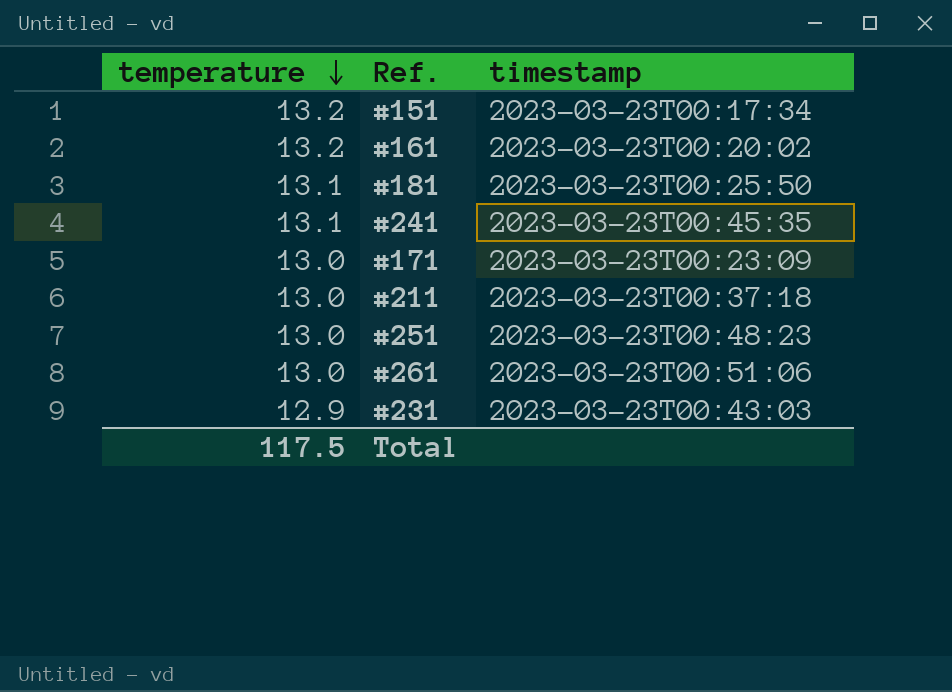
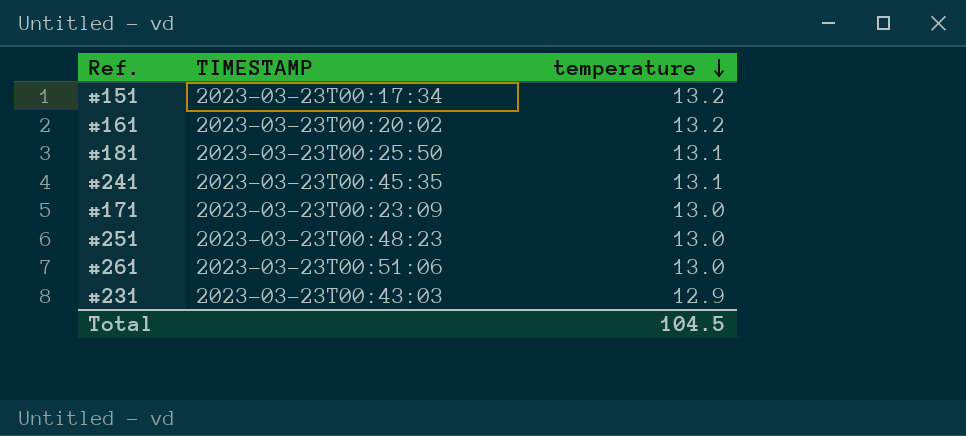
column name: timestamp -> TIMESTAMP
column temperature | position: 1 -> 3
row #211: 13.0 | 2023-03-23T00:37:18 -> none
Total | temperature: 117.5 -> 104.5

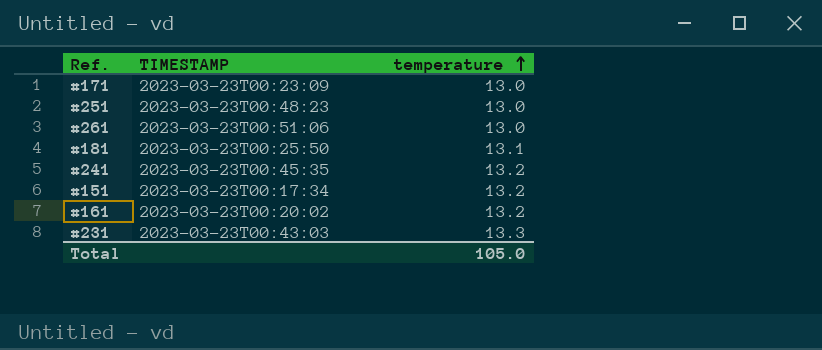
row order: temperature descending -> temperature ascending
#241 | temperature: 13.1 -> 13.2
#231 | temperature: 12.9 -> 13.3
Total | temperature: 104.5 -> 105.0

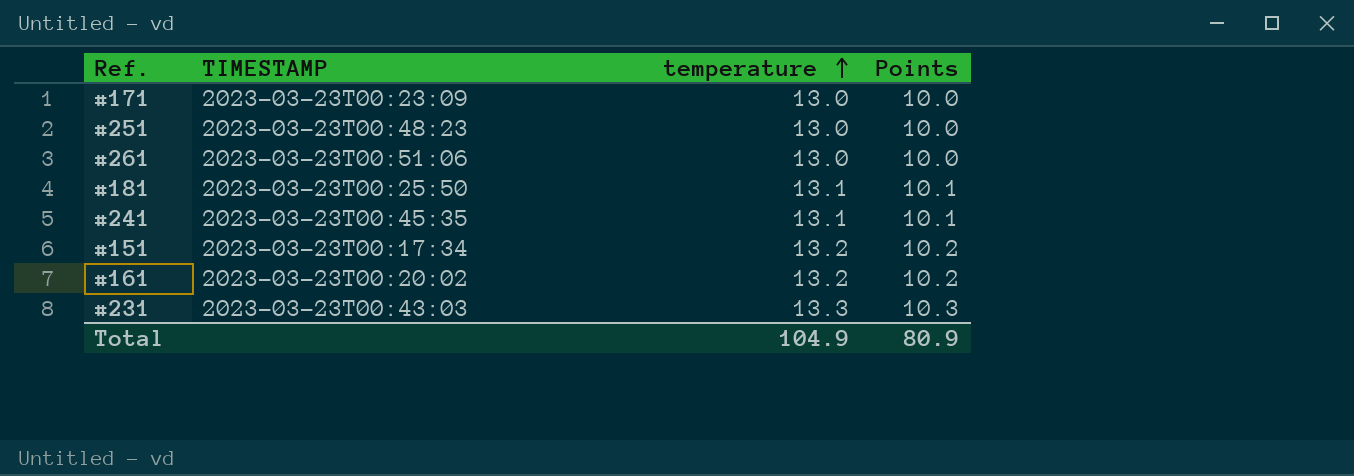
column Points | formula: none -> [temperature] - 3
#241 | temperature: 13.2 -> 13.1
Total | temperature: 105.0 -> 104.9

